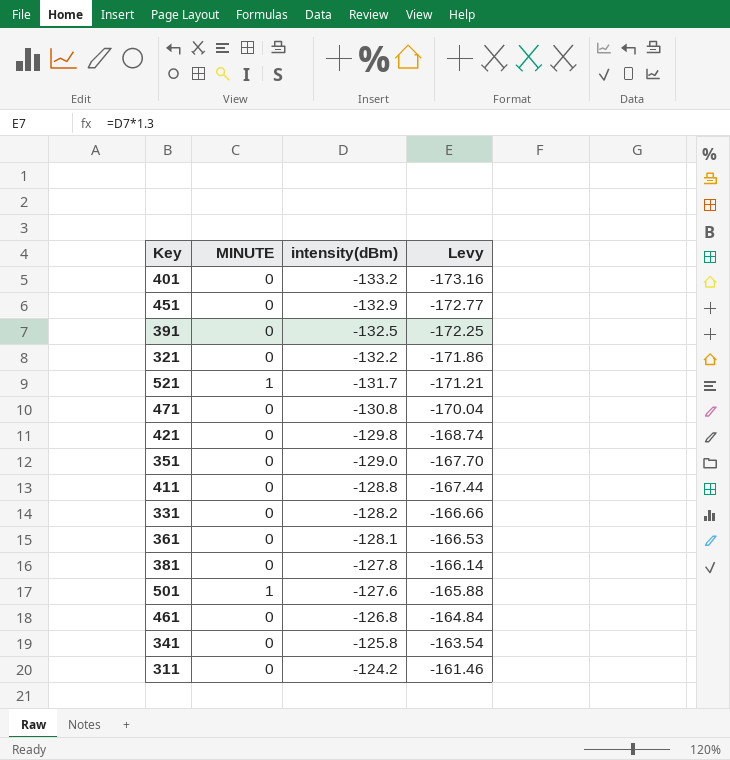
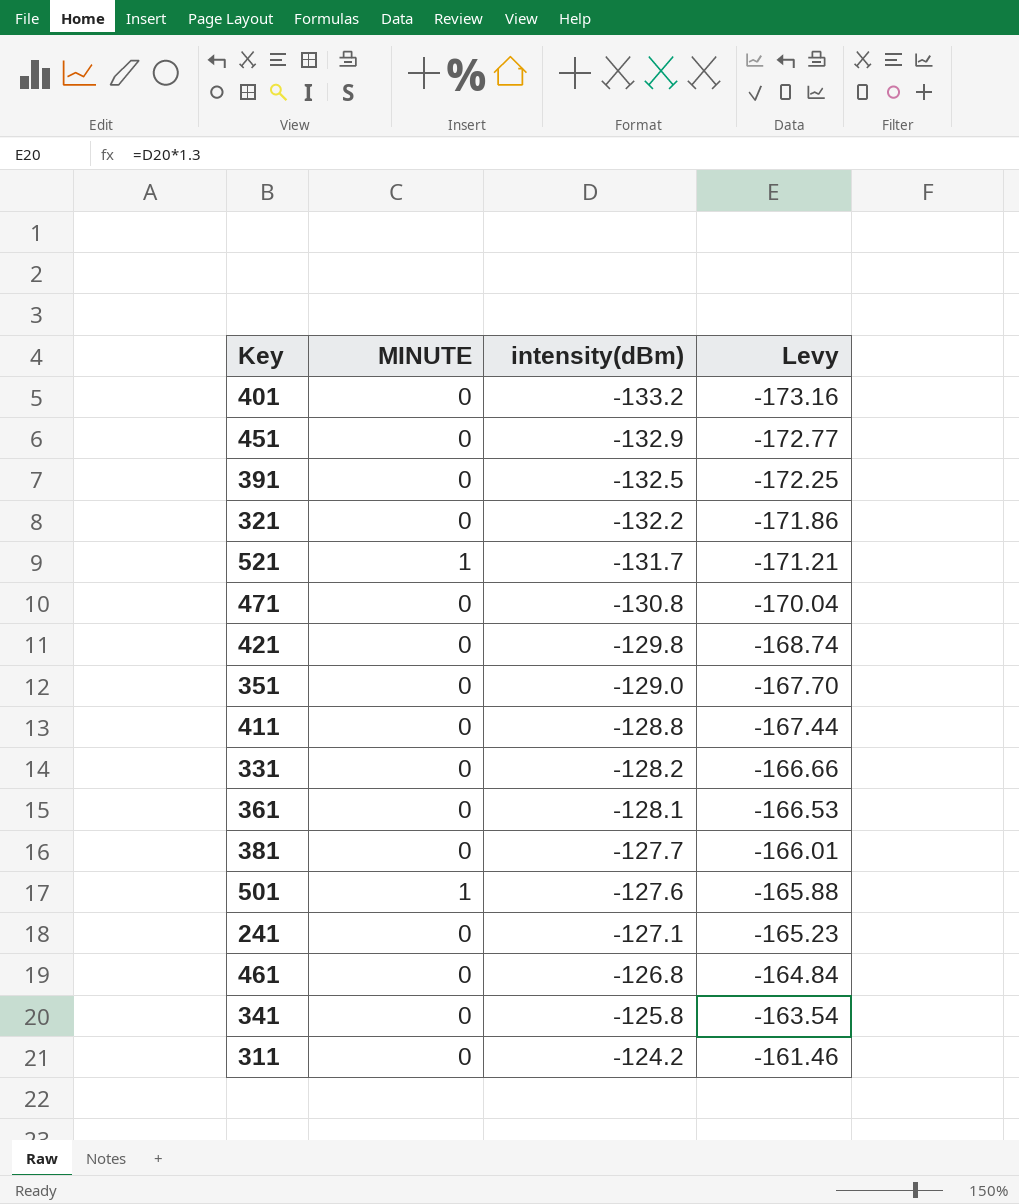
381 | intensity(dBm): -127.8 -> -127.7
381 | Levy: -166.14 -> -166.01
row 241: none -> 0 | -127.1 | -165.23

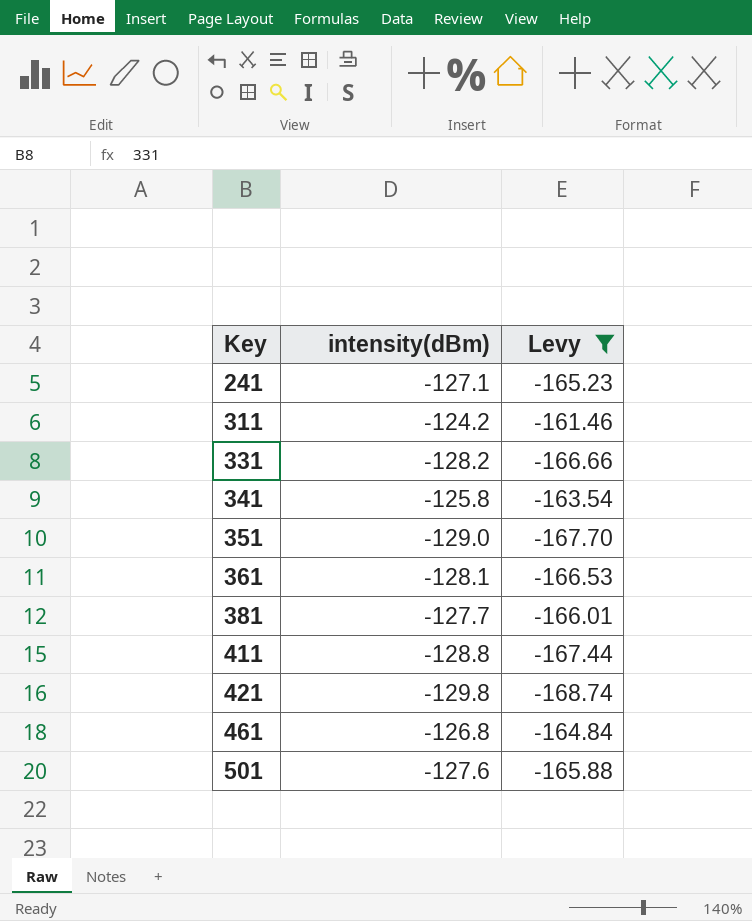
filter: none -> Levy >= -168.74
row order: intensity(dBm) ascending -> Key ascending
column MINUTE | position: 2 -> none

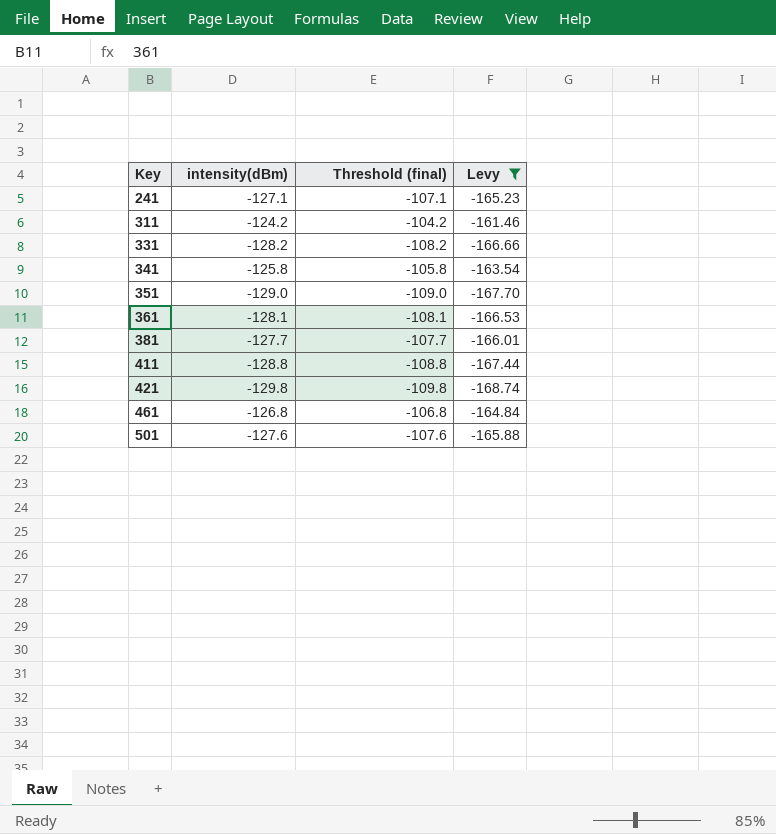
column Threshold (final) | formula: none -> [intensity(dBm)] + 20

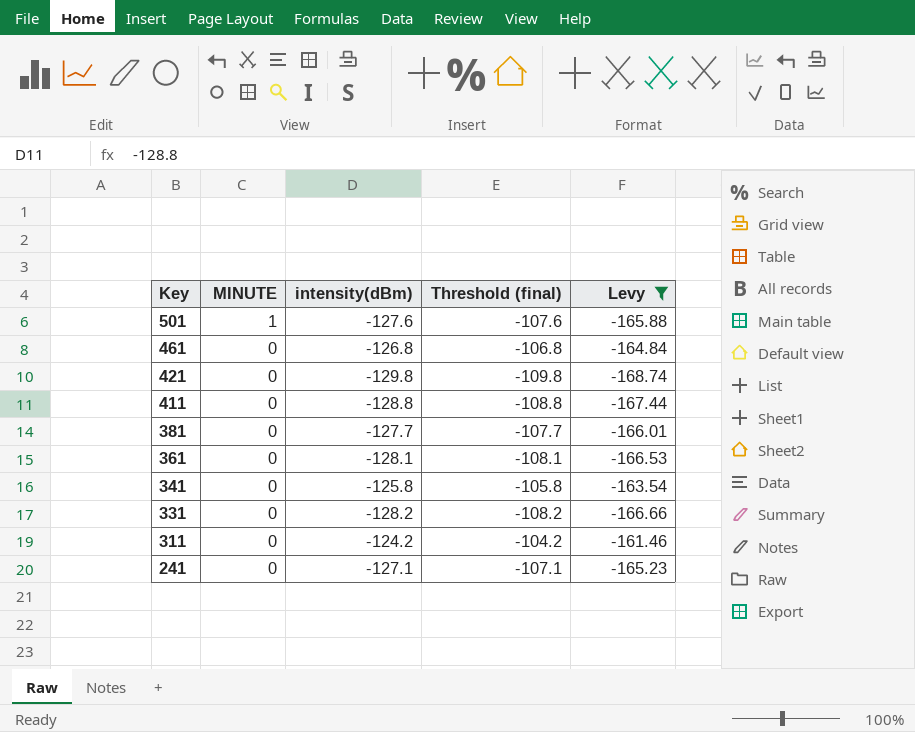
row order: Key ascending -> Key descending
column MINUTE | position: none -> 2
row 351: -129.0 | -109.0 | -167.70 -> none

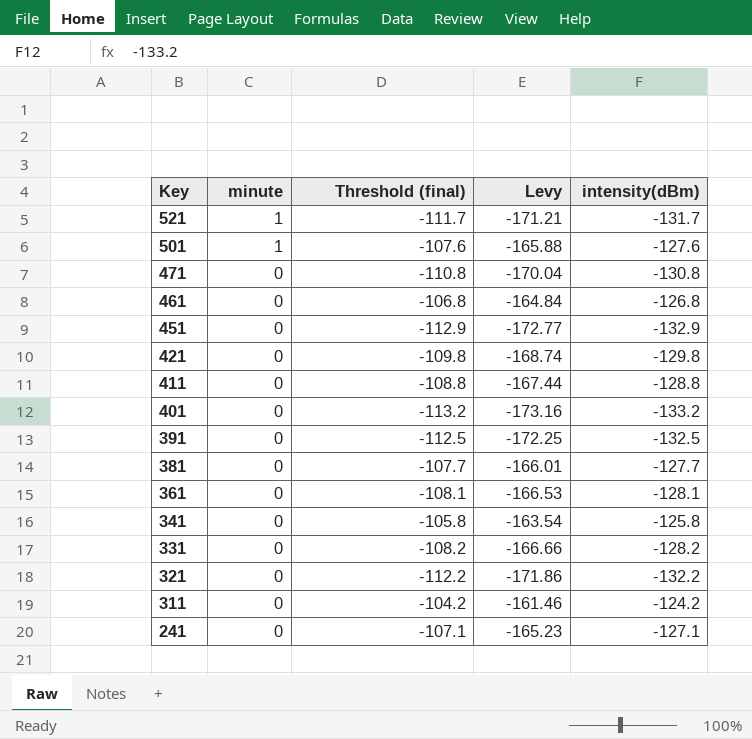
filter: Levy >= -168.74 -> none
column name: MINUTE -> minute
column intensity(dBm) | position: 3 -> 5

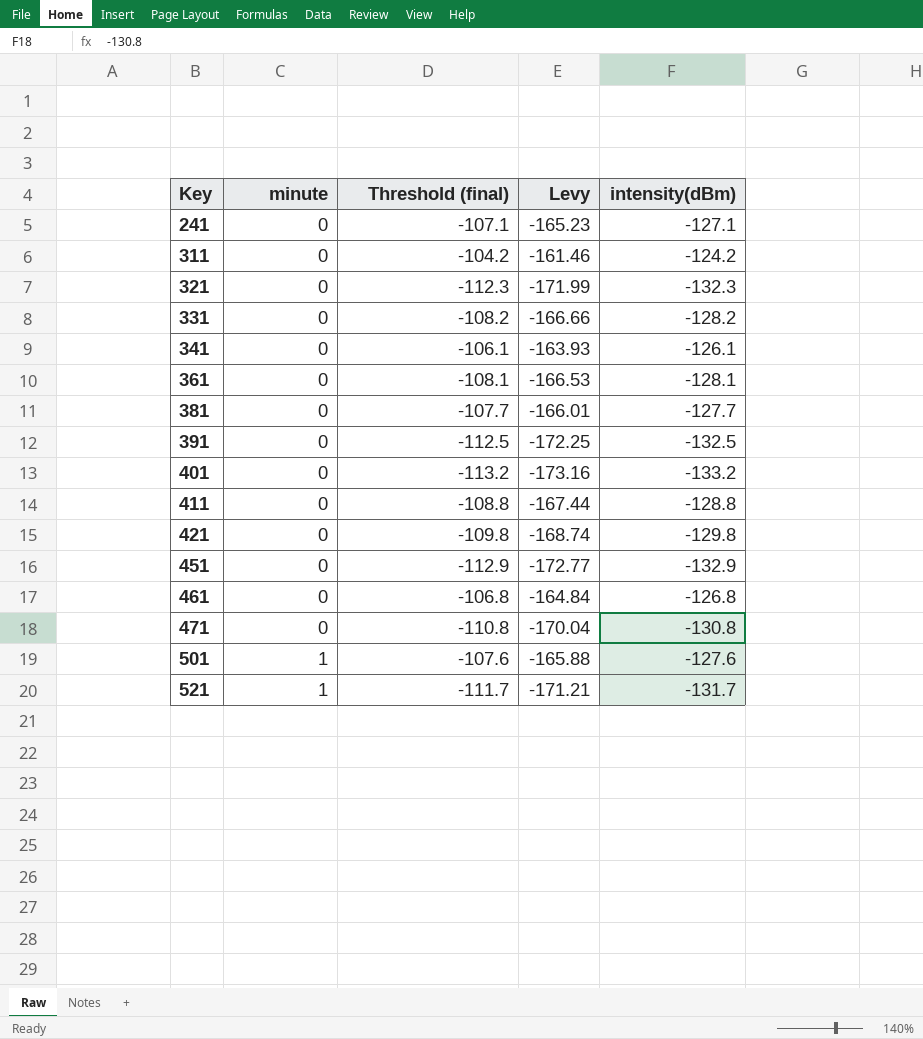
row order: Key descending -> Key ascending
321 | Threshold (final): -112.2 -> -112.3
321 | Levy: -171.86 -> -171.99
321 | intensity(dBm): -132.2 -> -132.3
341 | Threshold (final): -105.8 -> -106.1
341 | Levy: -163.54 -> -163.93
341 | intensity(dBm): -125.8 -> -126.1

